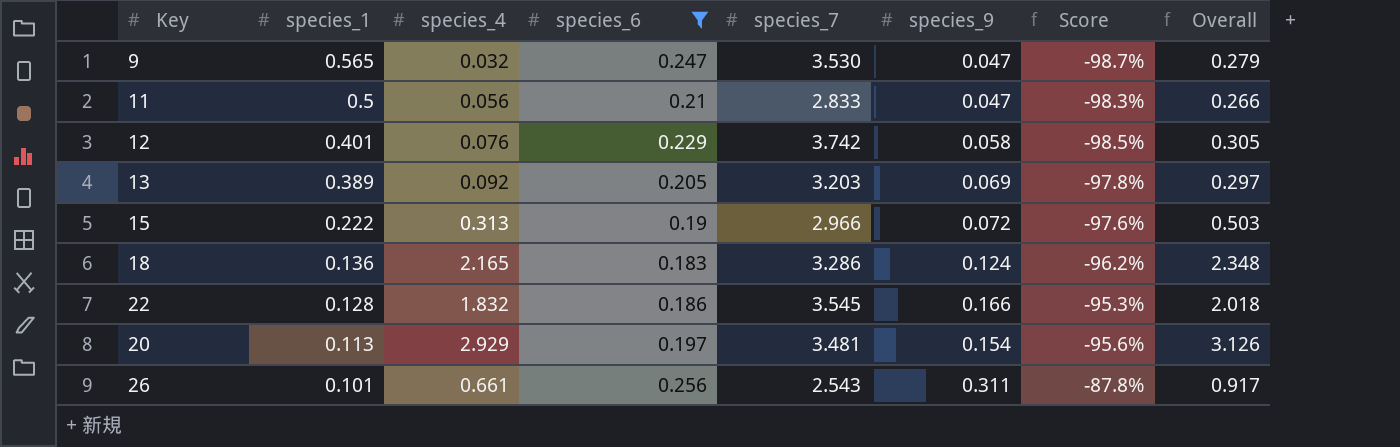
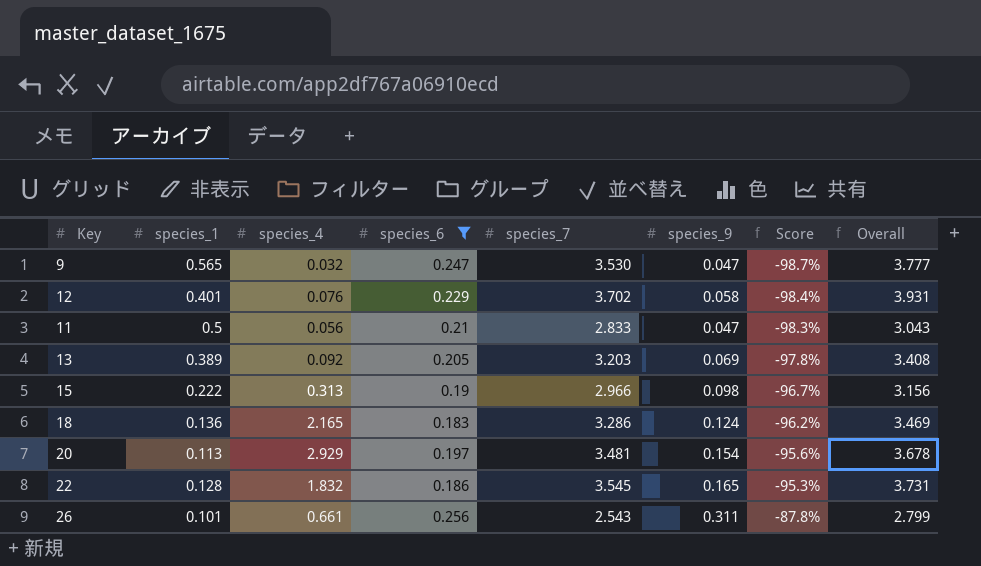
row order: species_1 descending -> Score ascending
column Overall | formula: [species_4] + [species_6] -> [species_6] + [species_7]
12 | species_7: 3.742 -> 3.702
12 | Score: -98.5% -> -98.4%
15 | species_9: 0.072 -> 0.098
15 | Score: -97.6% -> -96.7%
22 | species_9: 0.166 -> 0.165

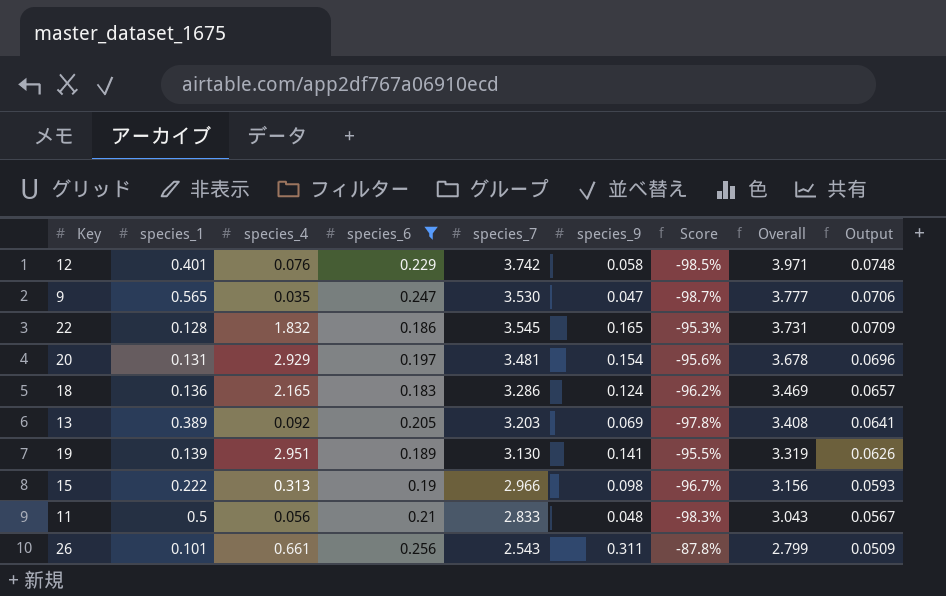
row order: Score ascending -> Overall descending
column Output | formula: none -> [species_7] * 0.02
12 | species_7: 3.702 -> 3.742
12 | Score: -98.4% -> -98.5%
12 | Overall: 3.931 -> 3.971
9 | species_4: 0.032 -> 0.035
20 | species_1: 0.113 -> 0.131
row 19: none -> 0.139 | 2.951 | 0.189 | 3.130 | 0.141 | -95.5% | 3.319 | 0.0626
11 | species_9: 0.047 -> 0.048

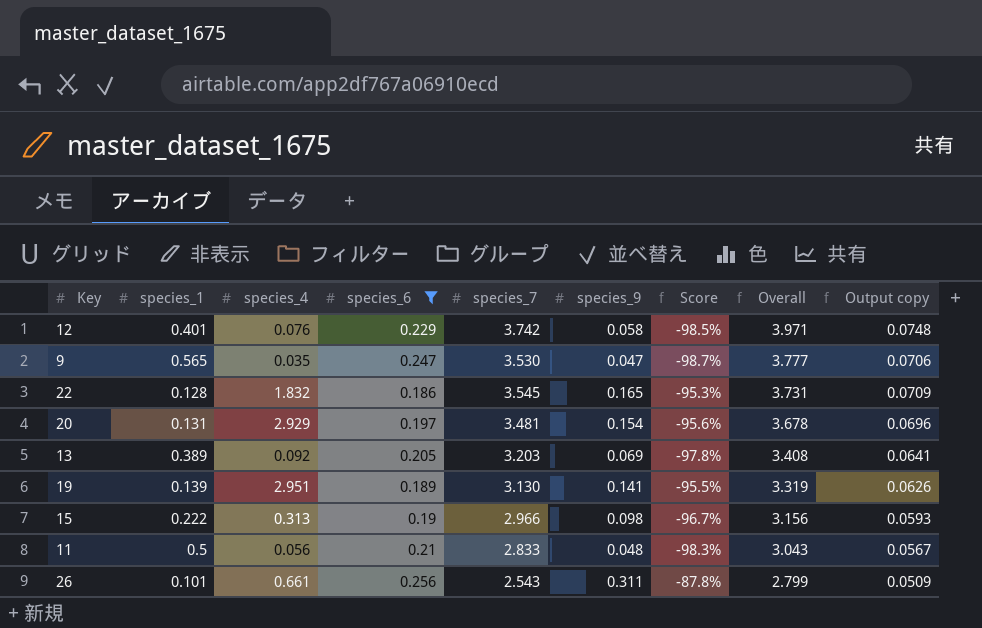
column name: Output -> Output copy
row 18: 0.136 | 2.165 | 0.183 | 3.286 | 0.124 | -96.2% | 3.469 | 0.0657 -> none

